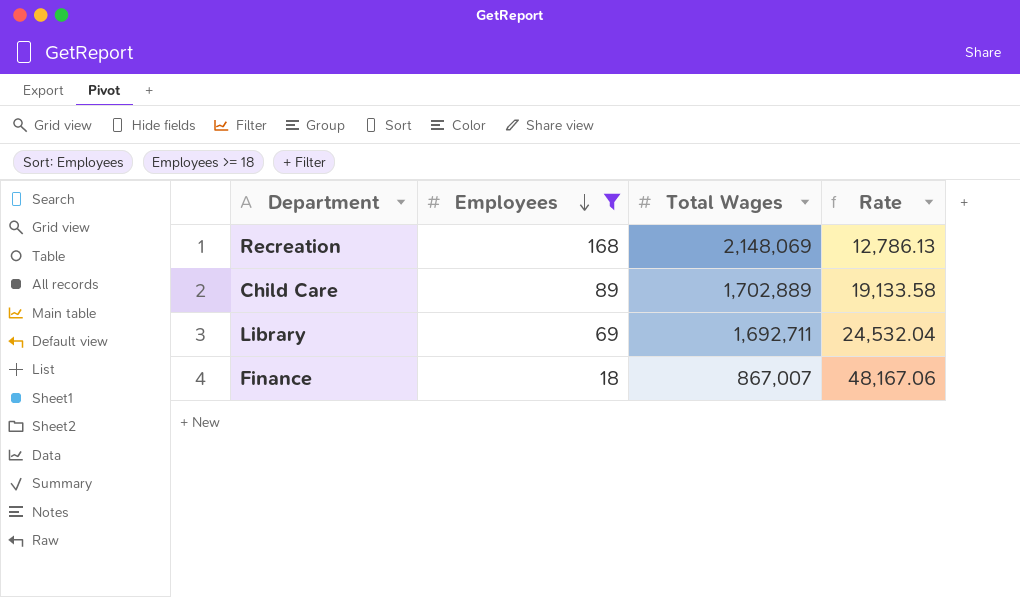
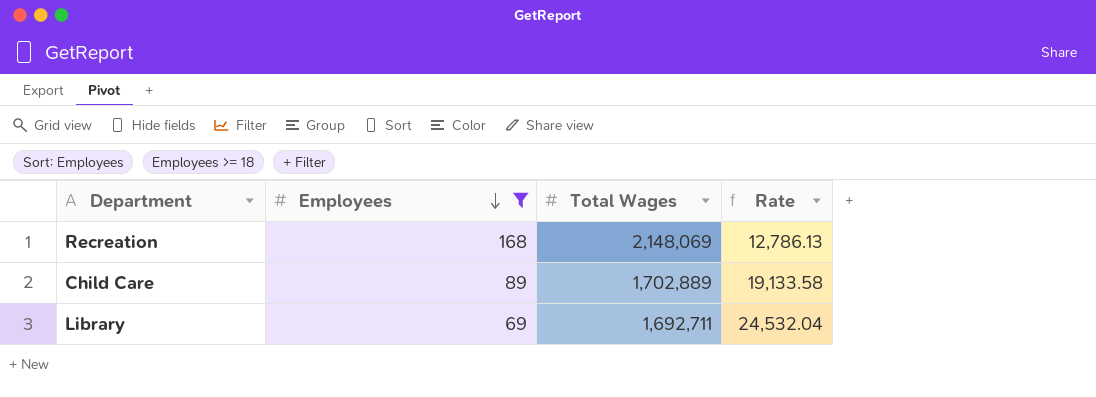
row Finance: 18 | 867,007 | 48,167.06 -> none

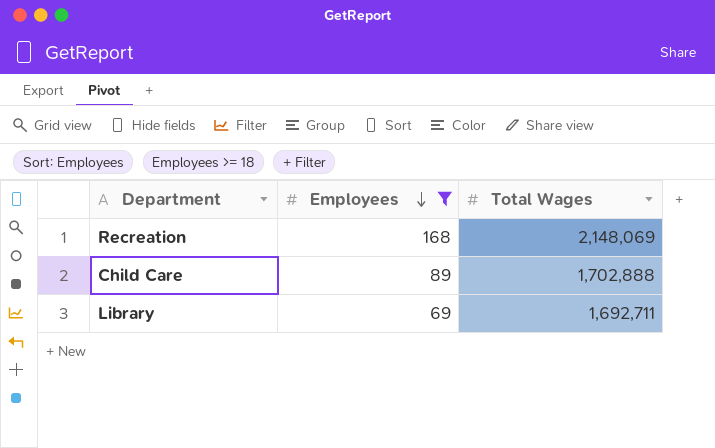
column Rate | formula: [Total Wages] / [Employees] -> none
Child Care | Total Wages: 1,702,889 -> 1,702,888

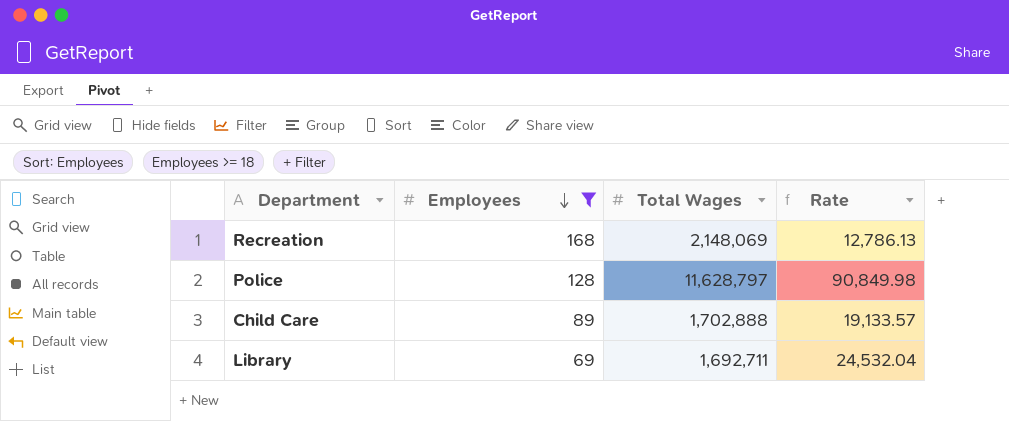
column Rate | formula: none -> [Total Wages] / [Employees]
row Police: none -> 128 | 11,628,797 | 90,849.98

